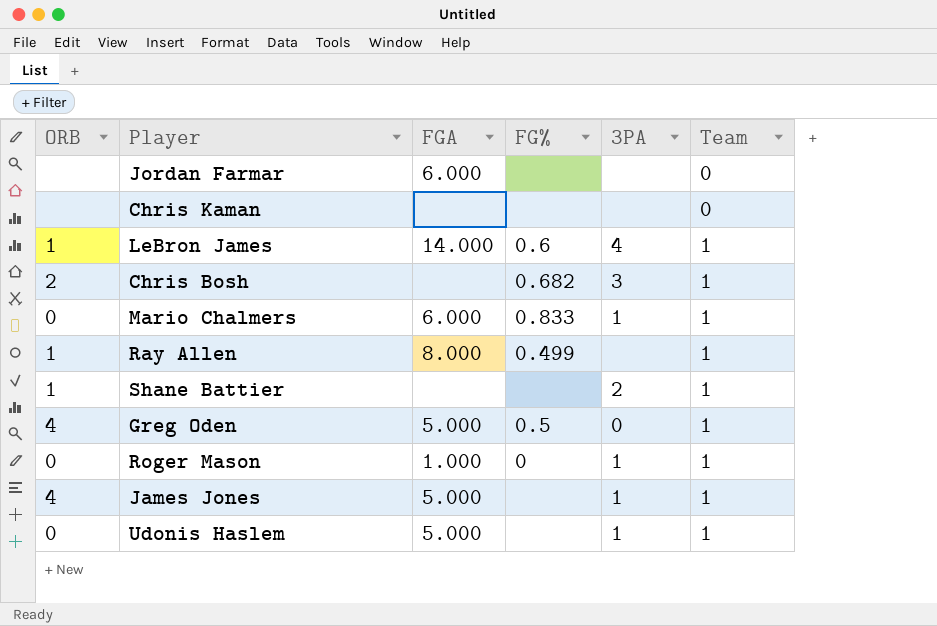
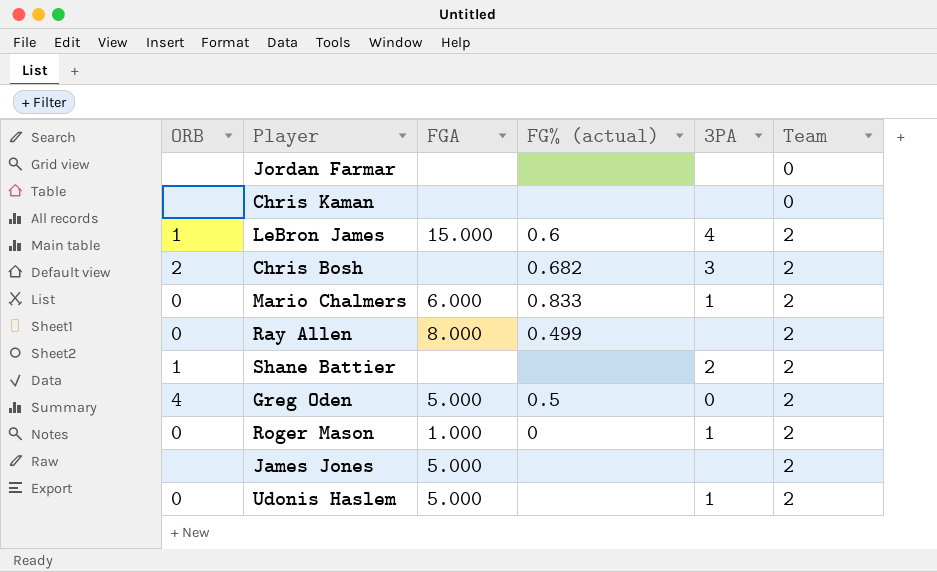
column name: FG% -> FG% (actual)
Jordan Farmar | FGA: 6.000 -> none
LeBron James | FGA: 14.000 -> 15.000
LeBron James | Team: 1 -> 2
Chris Bosh | Team: 1 -> 2
Mario Chalmers | Team: 1 -> 2
Ray Allen | ORB: 1 -> 0
Ray Allen | Team: 1 -> 2
Shane Battier | Team: 1 -> 2
Greg Oden | Team: 1 -> 2
Roger Mason | Team: 1 -> 2
James Jones | ORB: 4 -> none
James Jones | 3PA: 1 -> none
James Jones | Team: 1 -> 2
Udonis Haslem | Team: 1 -> 2

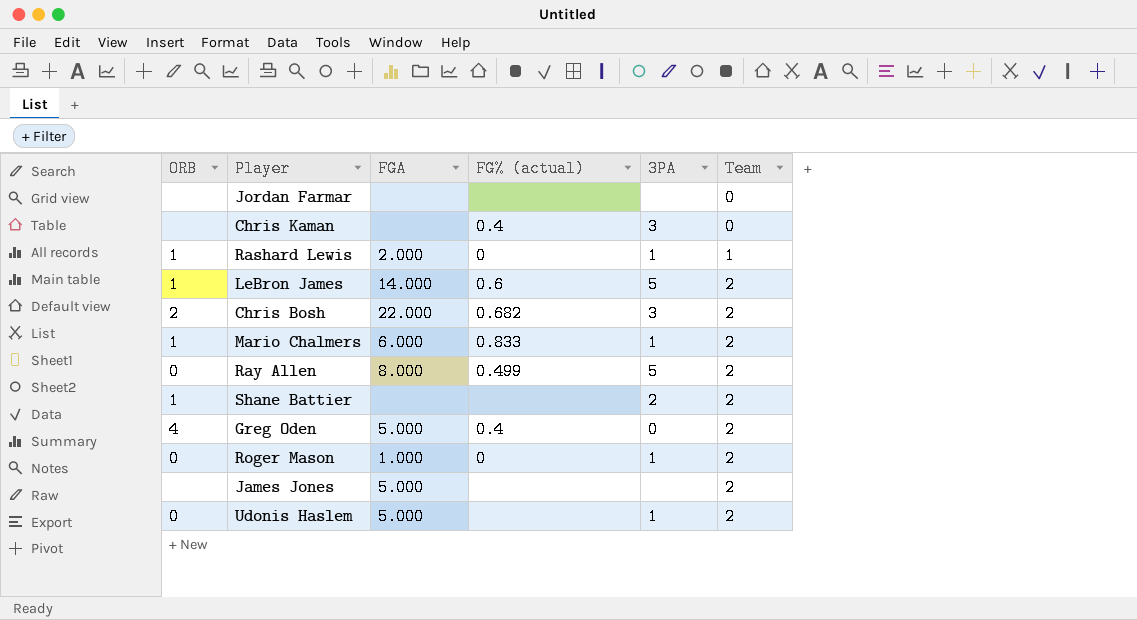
Chris Kaman | FG% (actual): none -> 0.4
Chris Kaman | 3PA: none -> 3
row Rashard Lewis: none -> 1 | 2.000 | 0 | 1 | 1
LeBron James | FGA: 15.000 -> 14.000
LeBron James | 3PA: 4 -> 5
Chris Bosh | FGA: none -> 22.000
Mario Chalmers | ORB: 0 -> 1
Ray Allen | 3PA: none -> 5
Greg Oden | FG% (actual): 0.5 -> 0.4

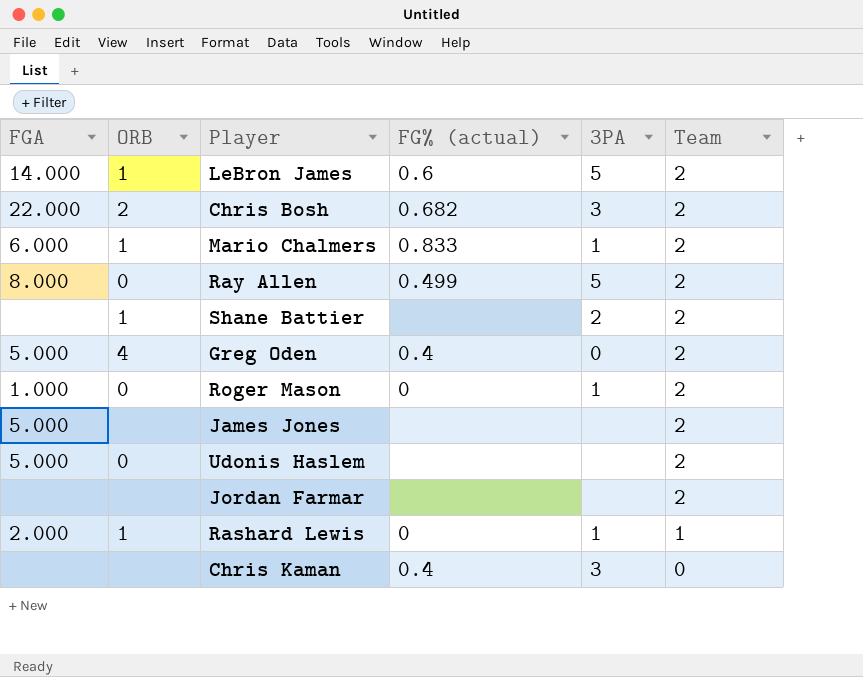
row order: Team ascending -> Team descending
column FGA | position: 3 -> 1
Udonis Haslem | 3PA: 1 -> none
Jordan Farmar | Team: 0 -> 2

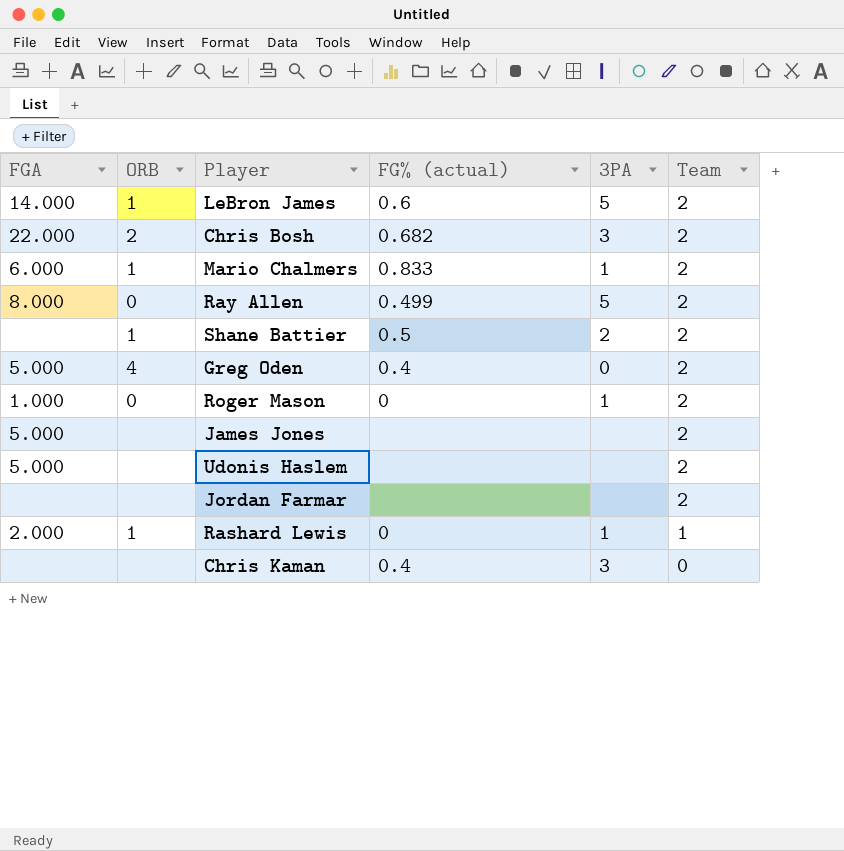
Shane Battier | FG% (actual): none -> 0.5
Udonis Haslem | ORB: 0 -> none

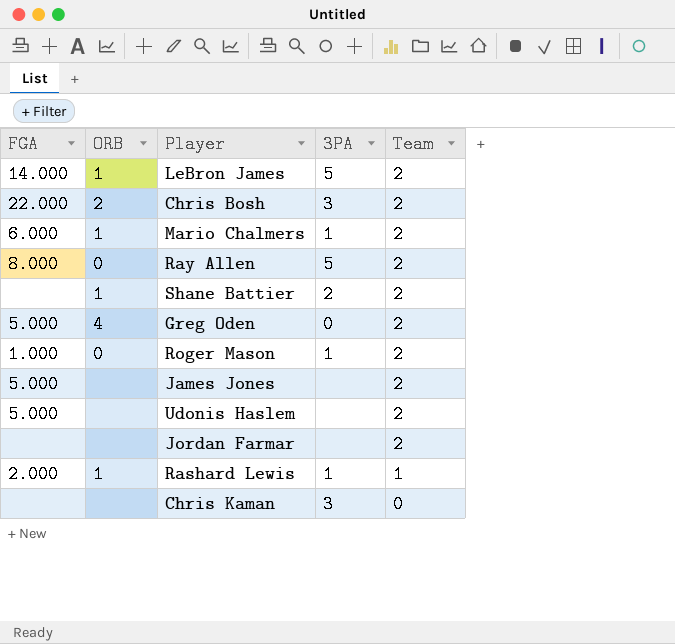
column FG% (actual) | position: 4 -> none

